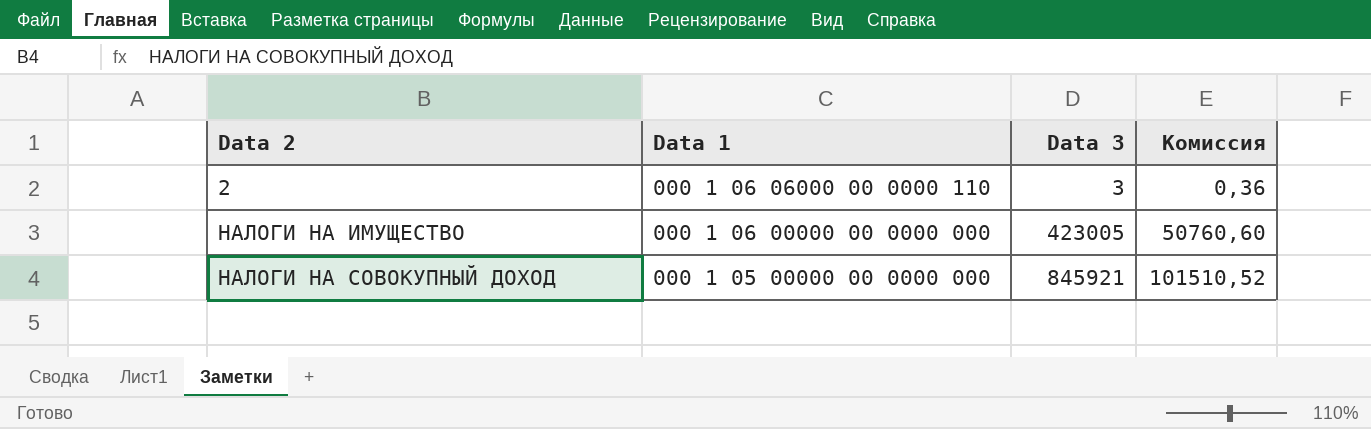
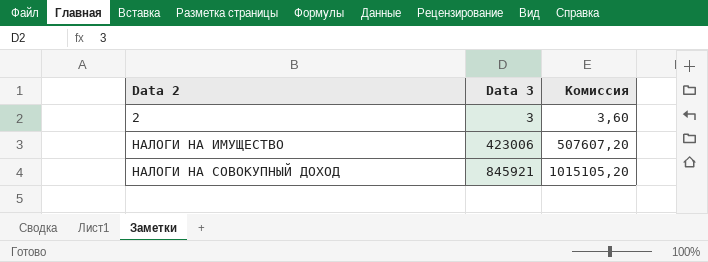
column Data 1 | position: 2 -> none
column Комиссия | formula: [Data 3] * 0,12 -> [Data 3] * 1,2
НАЛОГИ НА ИМУЩЕСТВО | Data 3: 423005 -> 423006

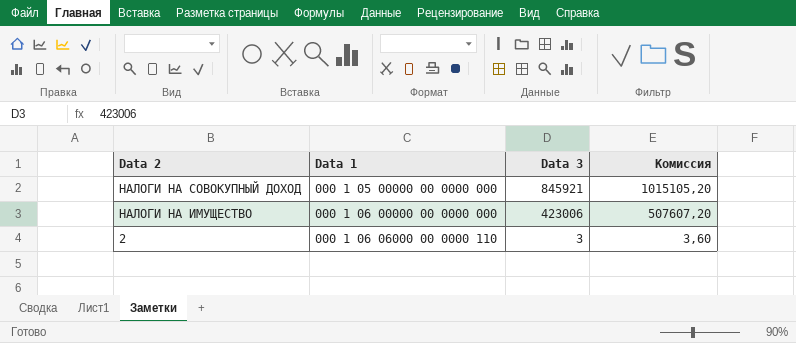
row order: Data 2 ascending -> Data 2 descending
column Data 1 | position: none -> 2

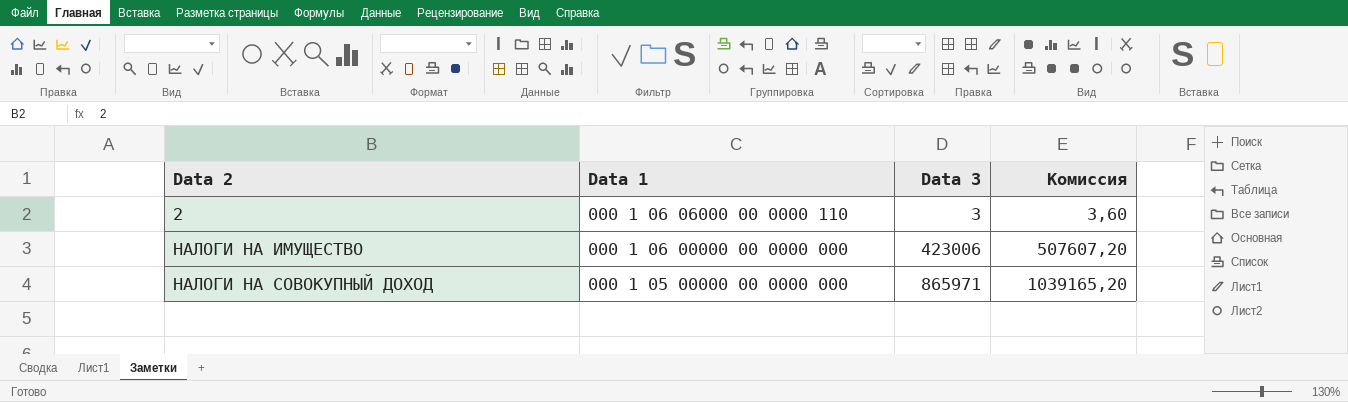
row order: Data 2 descending -> Data 2 ascending
НАЛОГИ НА СОВОКУПНЫЙ ДОХОД | Data 3: 845921 -> 865971
НАЛОГИ НА СОВОКУПНЫЙ ДОХОД | Комиссия: 1015105,20 -> 1039165,20

